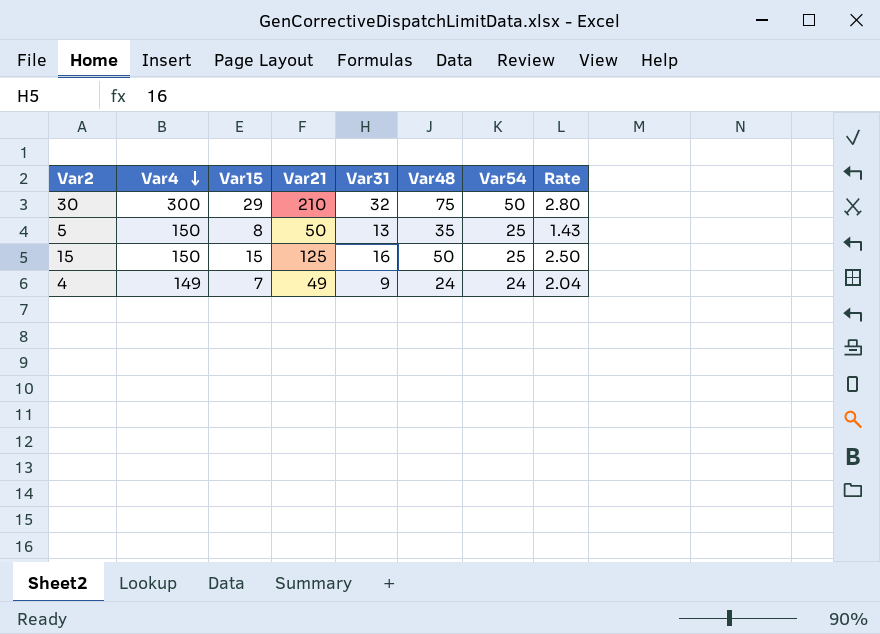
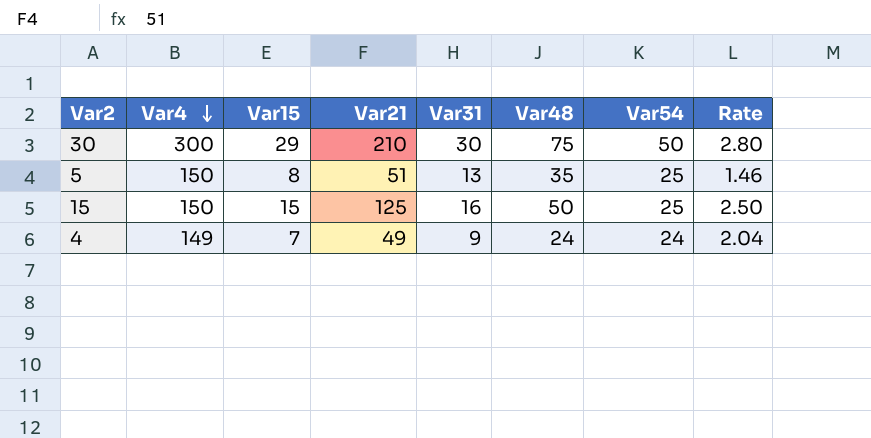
30 | Var31: 32 -> 30
5 | Var21: 50 -> 51
5 | Rate: 1.43 -> 1.46

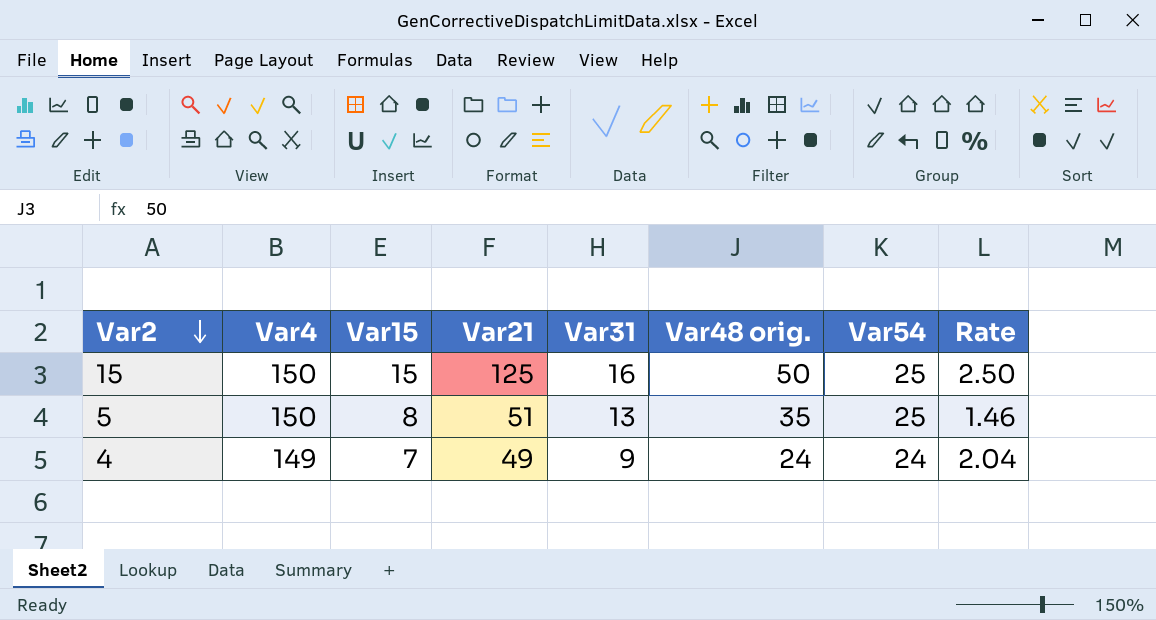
row order: Var4 descending -> Var2 descending
column name: Var48 -> Var48 orig.
row 30: 300 | 29 | 210 | 30 | 75 | 50 | 2.80 -> none

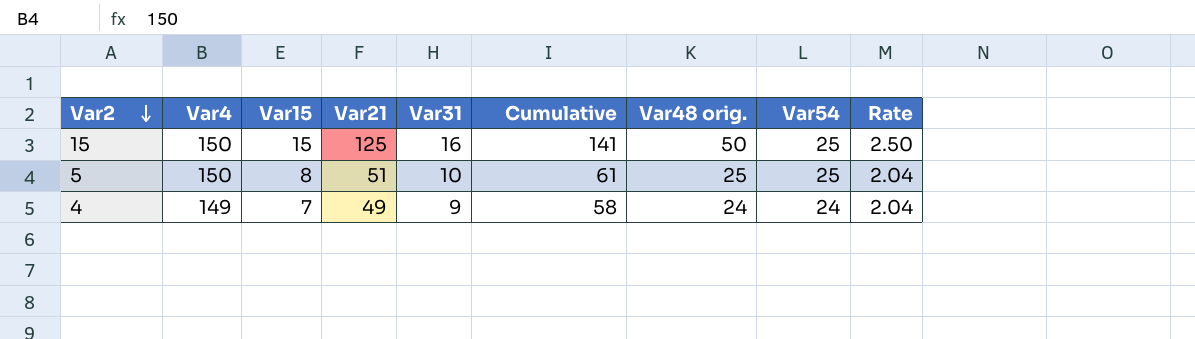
column Cumulative | formula: none -> [Var21] + [Var31]
5 | Var31: 13 -> 10
5 | Var48 orig.: 35 -> 25
5 | Rate: 1.46 -> 2.04

